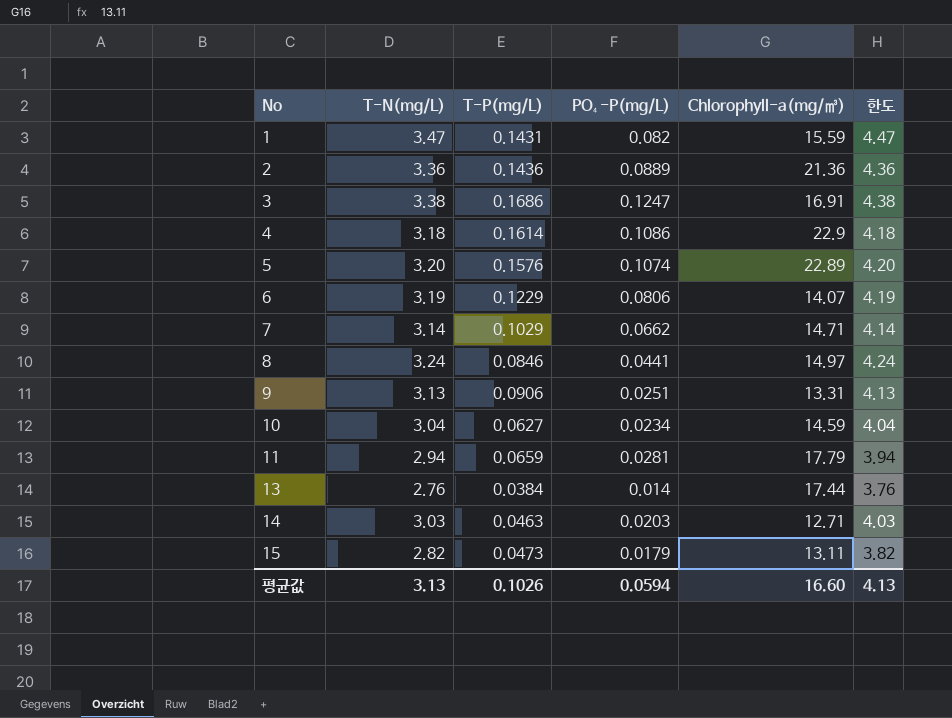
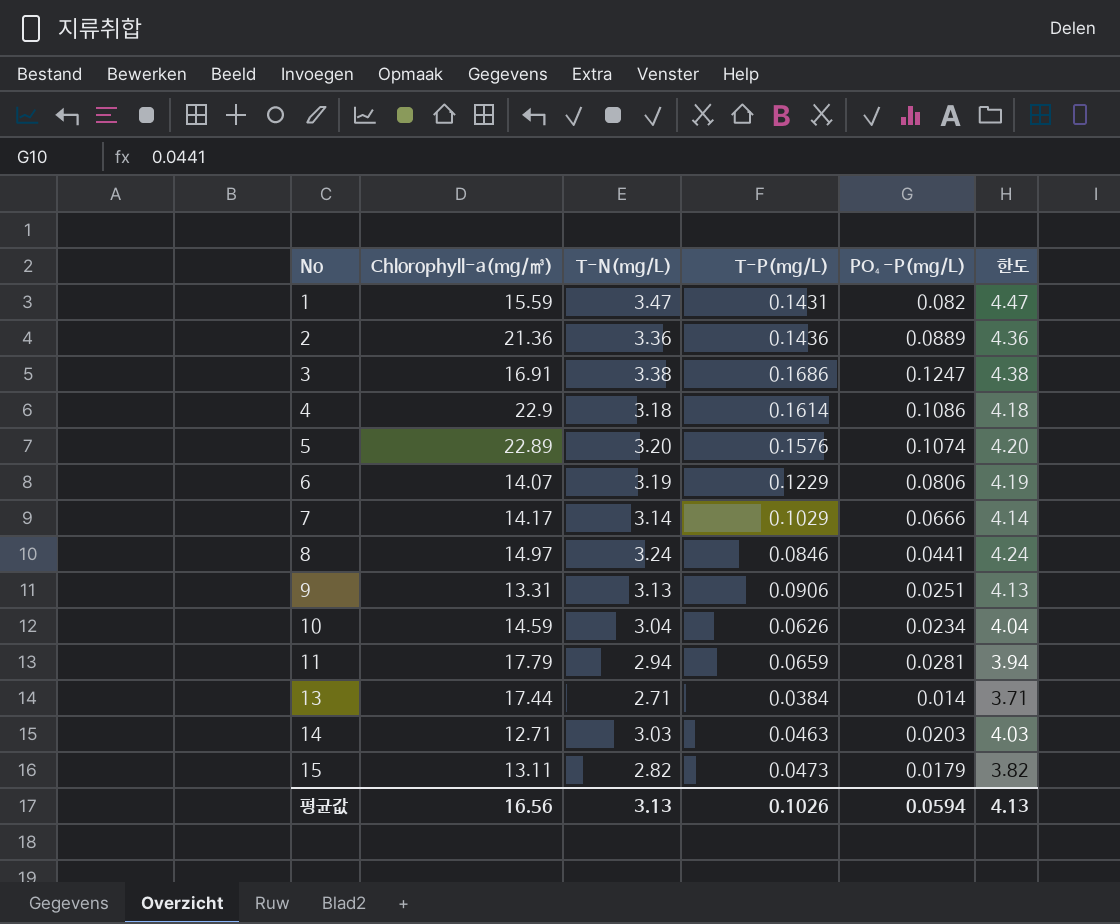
column Chlorophyll-a(mg/㎥) | position: 5 -> 2
7 | Chlorophyll-a(mg/㎥): 14.71 -> 14.17
7 | PO₄-P(mg/L): 0.0662 -> 0.0666
10 | T-P(mg/L): 0.0627 -> 0.0626
13 | T-N(mg/L): 2.76 -> 2.71
13 | 한도: 3.76 -> 3.71
평균값 | Chlorophyll-a(mg/㎥): 16.60 -> 16.56

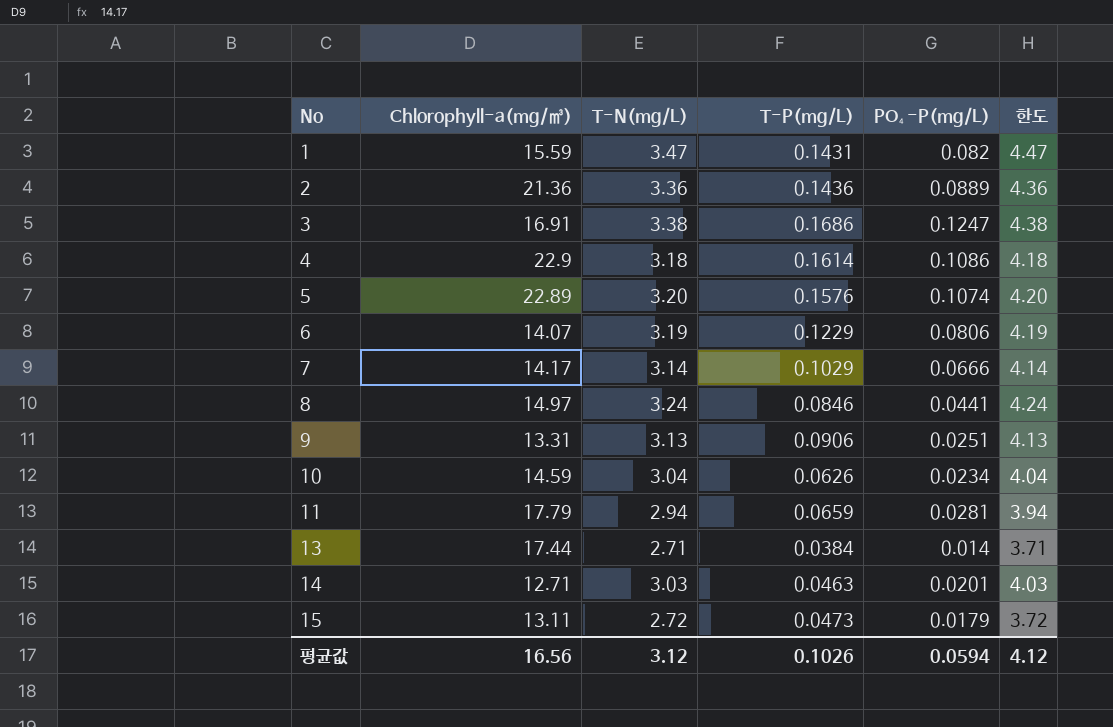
14 | PO₄-P(mg/L): 0.0203 -> 0.0201
15 | T-N(mg/L): 2.82 -> 2.72
15 | 한도: 3.82 -> 3.72
평균값 | T-N(mg/L): 3.13 -> 3.12
평균값 | 한도: 4.13 -> 4.12

